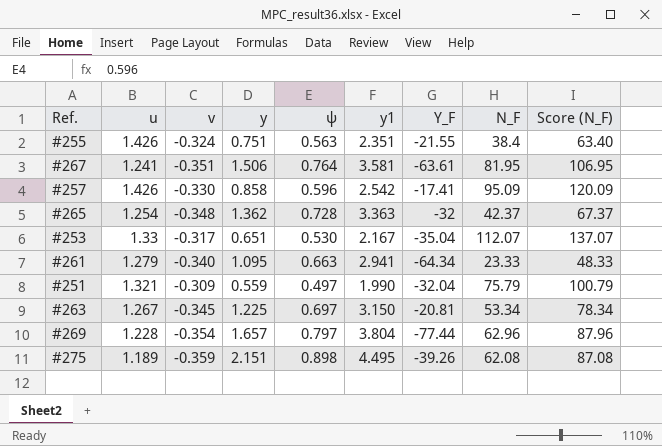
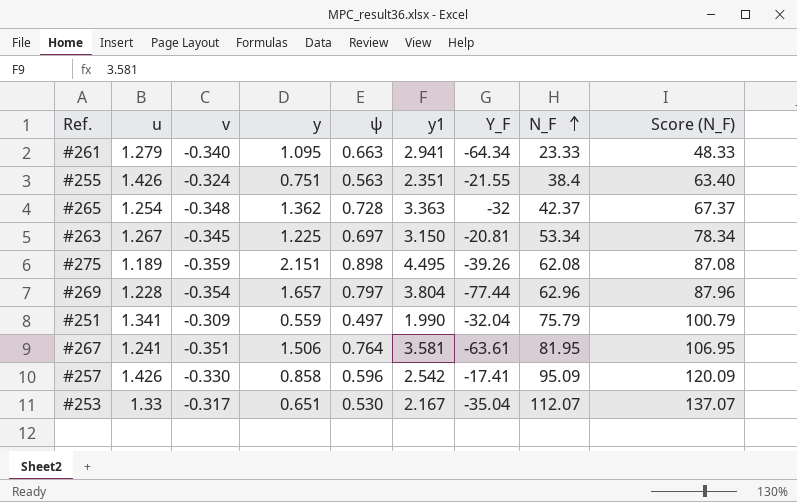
row order: none -> N_F ascending
#251 | u: 1.321 -> 1.341

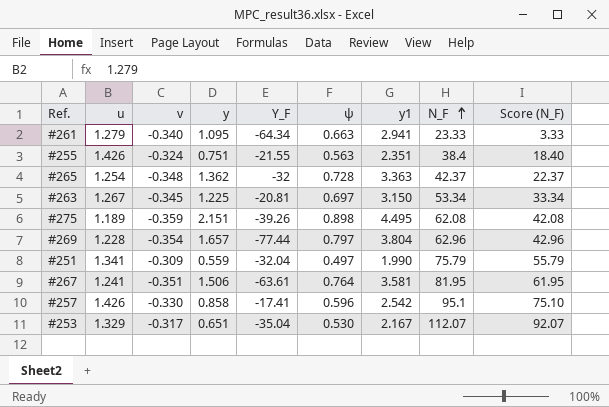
column Y_F | position: 7 -> 5
column Score (N_F) | formula: [N_F] + 25 -> [N_F] - 20
#257 | N_F: 95.09 -> 95.1
#253 | u: 1.33 -> 1.329

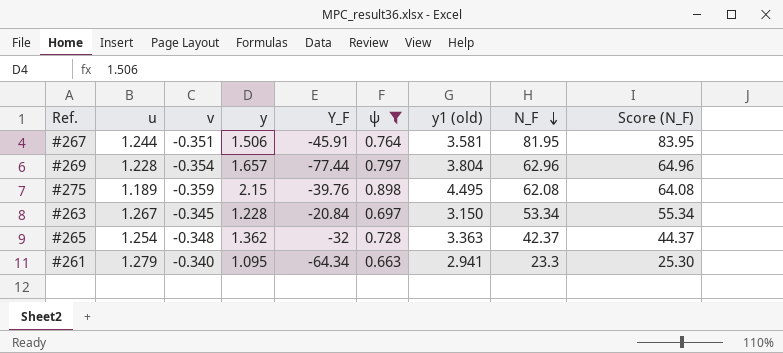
filter: none -> ψ >= 0.663
row order: N_F ascending -> N_F descending
column name: y1 -> y1 (old)
column Score (N_F) | formula: [N_F] - 20 -> [N_F] + 2
#267 | u: 1.241 -> 1.244
#267 | Y_F: -63.61 -> -45.91
#275 | y: 2.151 -> 2.15
#275 | Y_F: -39.26 -> -39.76
#263 | y: 1.225 -> 1.228
#263 | Y_F: -20.81 -> -20.84
#261 | N_F: 23.33 -> 23.3

